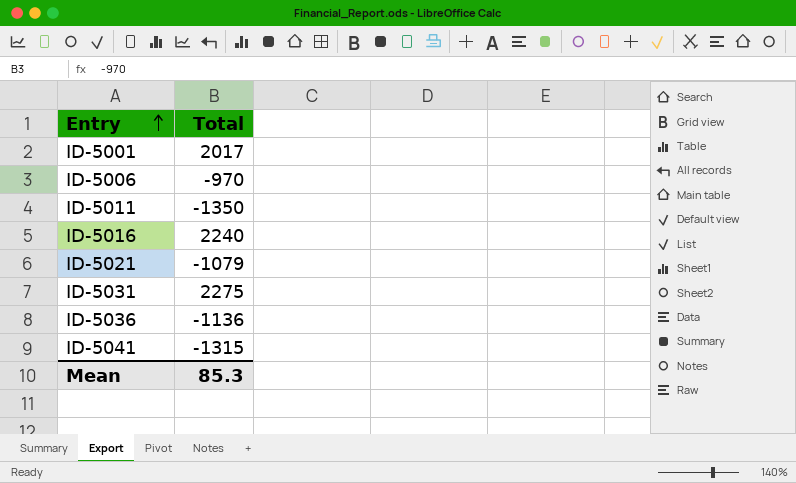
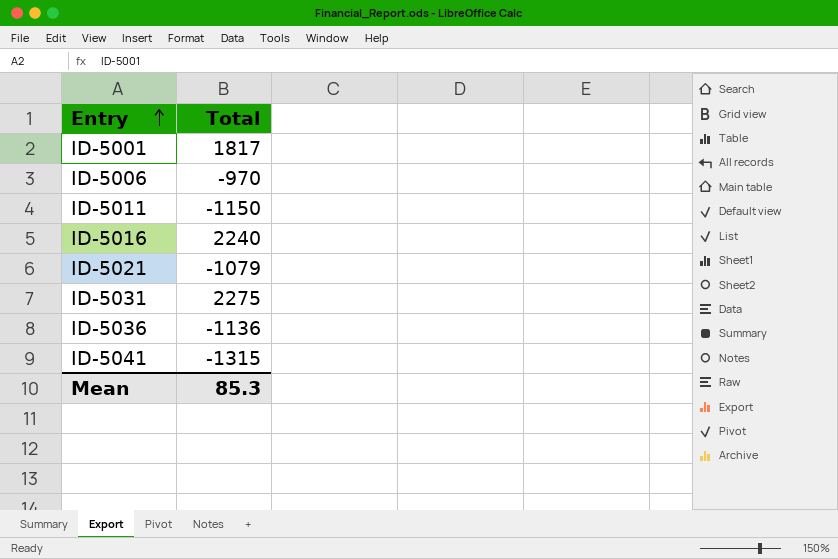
ID-5001 | Total: 2017 -> 1817
ID-5011 | Total: -1350 -> -1150

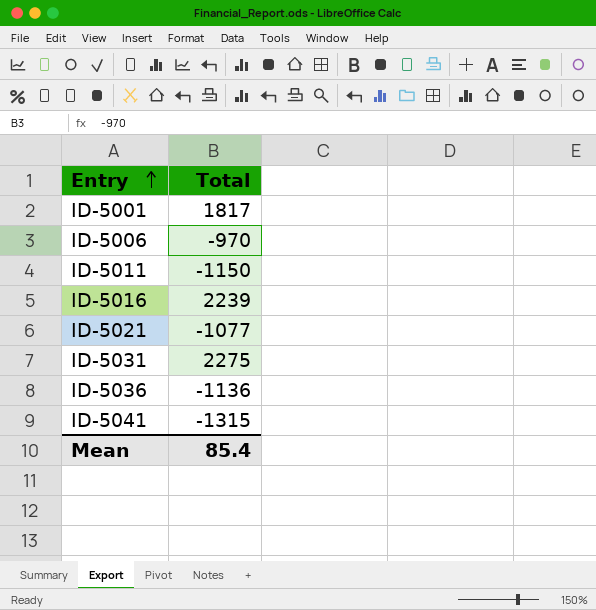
ID-5016 | Total: 2240 -> 2239
ID-5021 | Total: -1079 -> -1077
Mean | Total: 85.3 -> 85.4

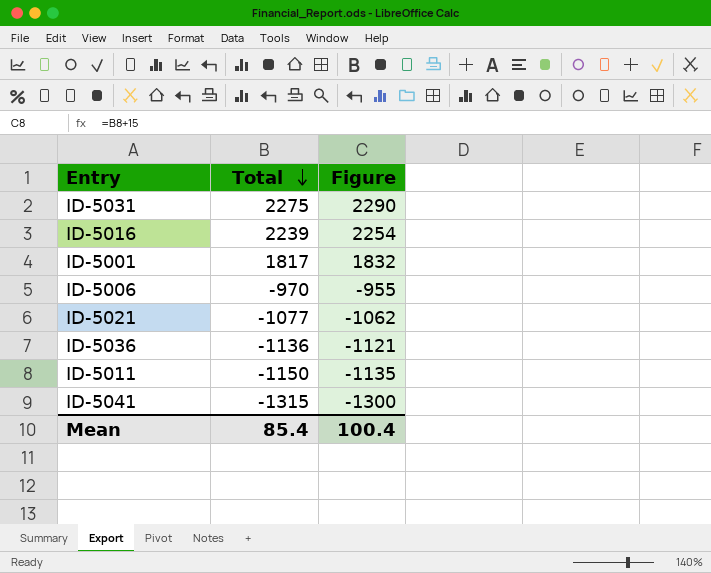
row order: Entry ascending -> Total descending
column Figure | formula: none -> [Total] + 15

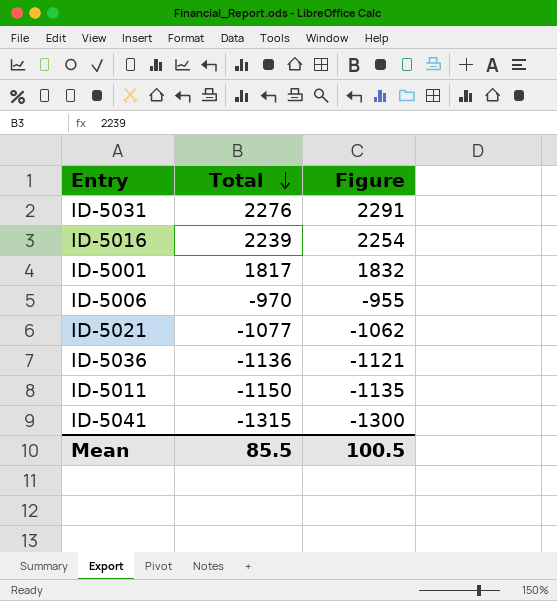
ID-5031 | Total: 2275 -> 2276
ID-5031 | Figure: 2290 -> 2291
Mean | Total: 85.4 -> 85.5
Mean | Figure: 100.4 -> 100.5

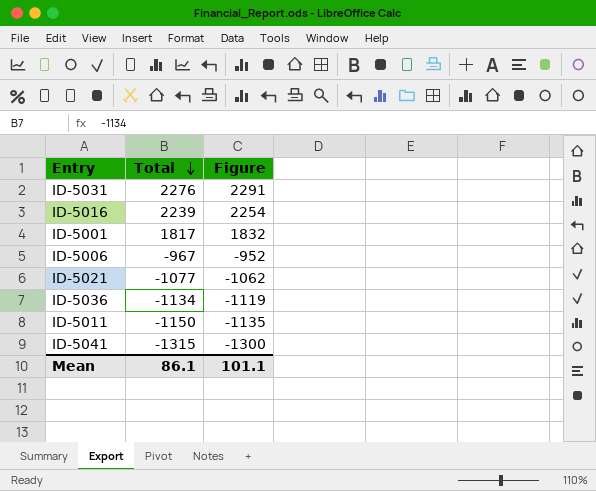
ID-5006 | Total: -970 -> -967
ID-5006 | Figure: -955 -> -952
ID-5036 | Total: -1136 -> -1134
ID-5036 | Figure: -1121 -> -1119
Mean | Total: 85.5 -> 86.1
Mean | Figure: 100.5 -> 101.1

